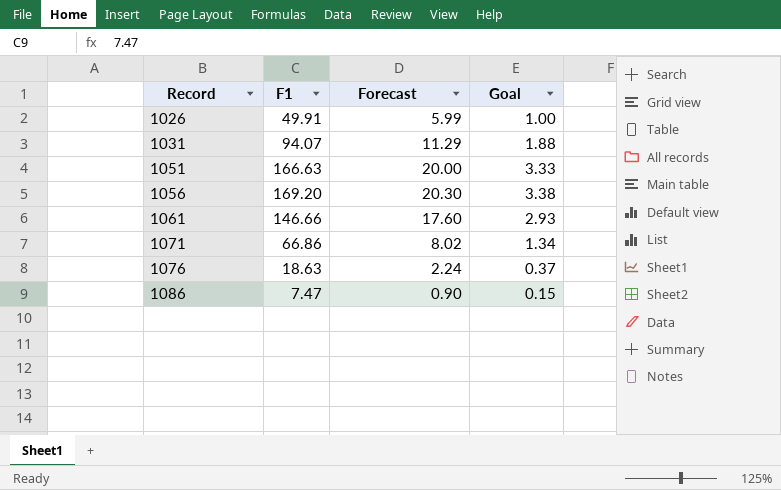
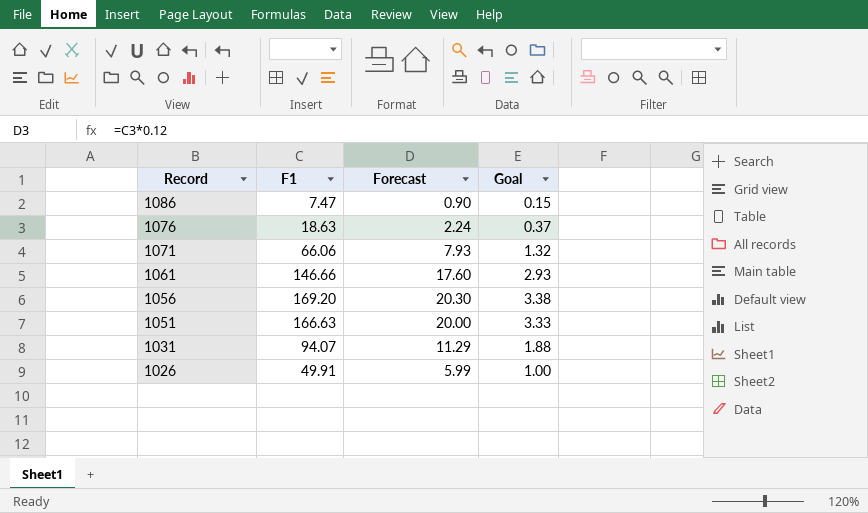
row order: Record ascending -> Record descending
1071 | F1: 66.86 -> 66.06
1071 | Forecast: 8.02 -> 7.93
1071 | Goal: 1.34 -> 1.32

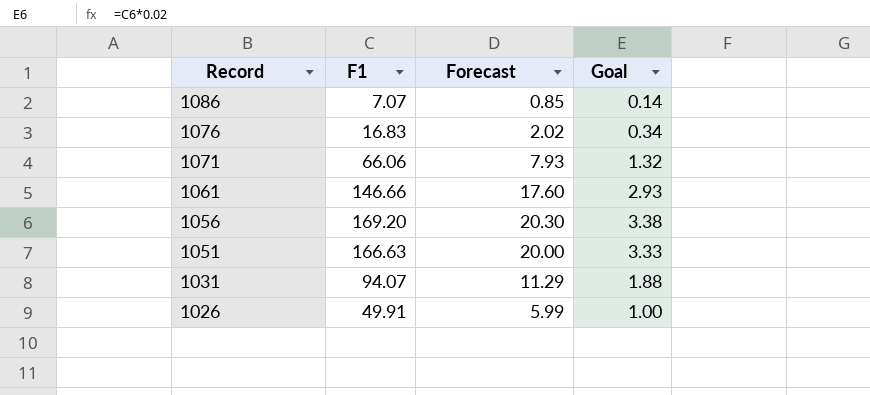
1086 | F1: 7.47 -> 7.07
1086 | Forecast: 0.90 -> 0.85
1086 | Goal: 0.15 -> 0.14
1076 | F1: 18.63 -> 16.83
1076 | Forecast: 2.24 -> 2.02
1076 | Goal: 0.37 -> 0.34

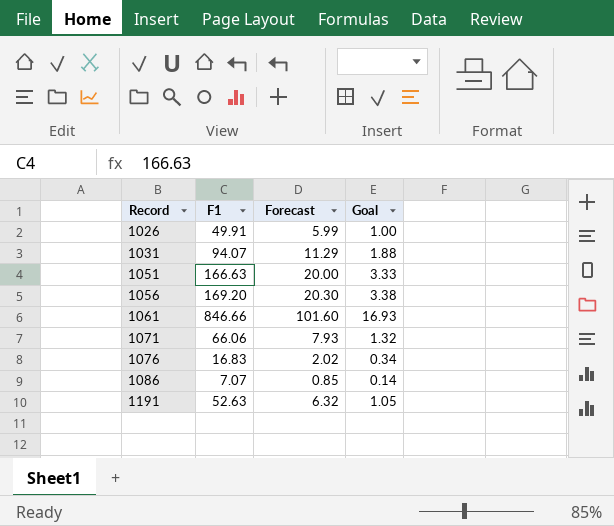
row order: Record descending -> Record ascending
1061 | F1: 146.66 -> 846.66
1061 | Forecast: 17.60 -> 101.60
1061 | Goal: 2.93 -> 16.93
row 1191: none -> 52.63 | 6.32 | 1.05

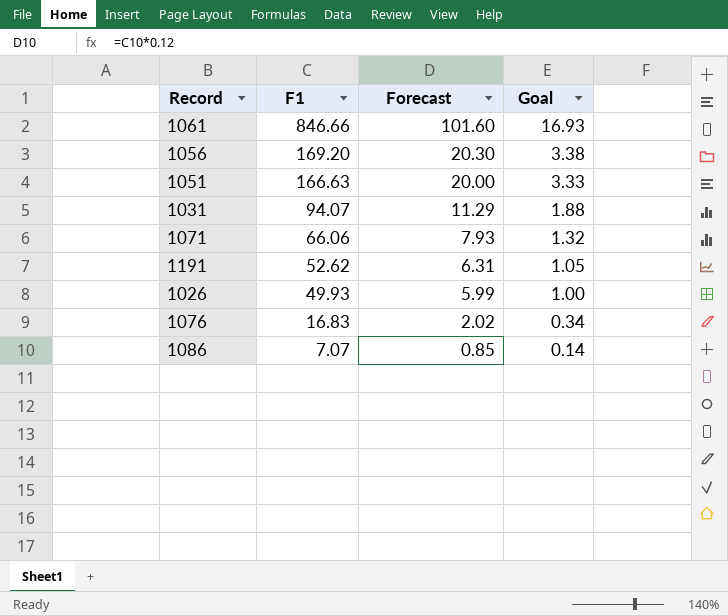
row order: Record ascending -> F1 descending
1191 | F1: 52.63 -> 52.62
1191 | Forecast: 6.32 -> 6.31
1026 | F1: 49.91 -> 49.93

